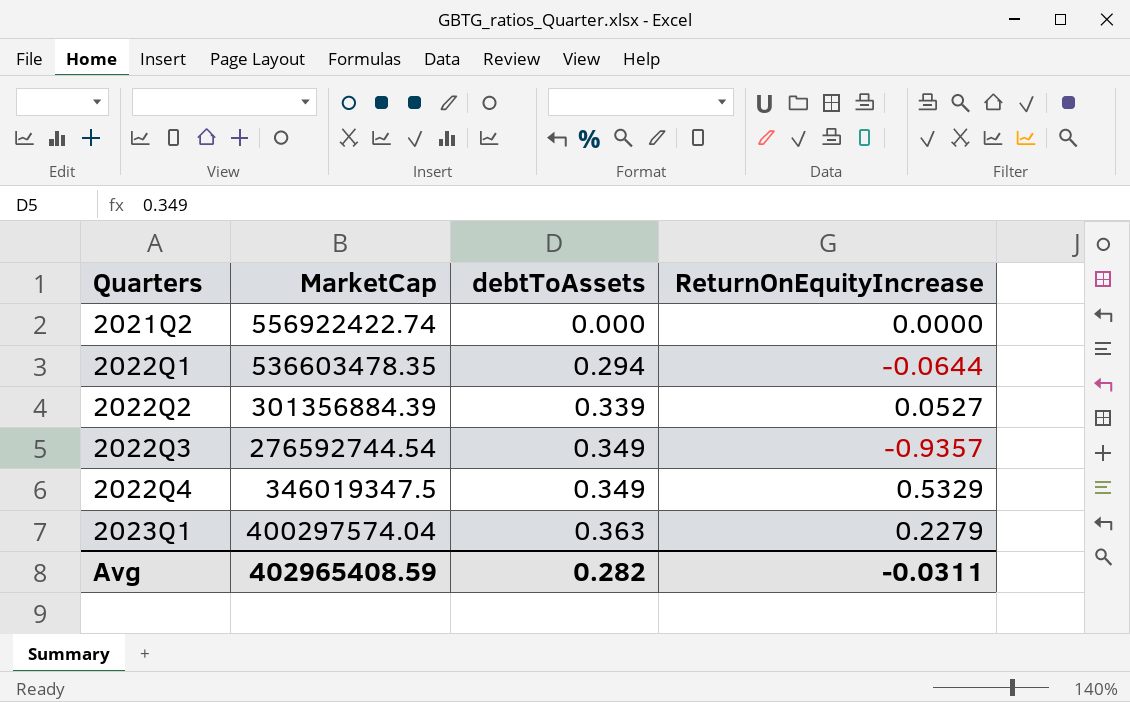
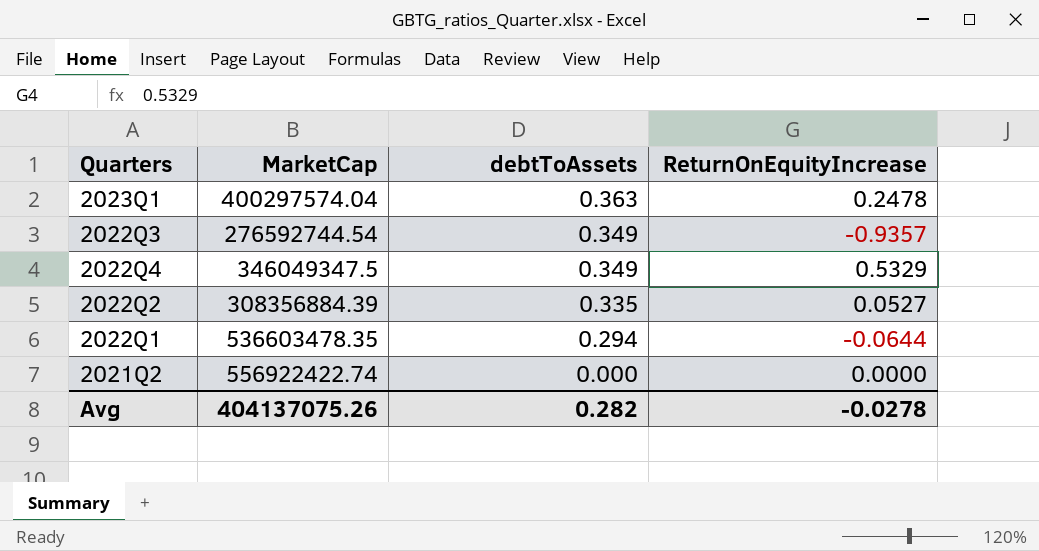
row order: Quarters ascending -> debtToAssets descending
2023Q1 | ReturnOnEquityIncrease: 0.2279 -> 0.2478
2022Q4 | MarketCap: 346019347.5 -> 346049347.5
2022Q2 | MarketCap: 301356884.39 -> 308356884.39
2022Q2 | debtToAssets: 0.339 -> 0.335
Avg | MarketCap: 402965408.59 -> 404137075.26
Avg | ReturnOnEquityIncrease: -0.0311 -> -0.0278

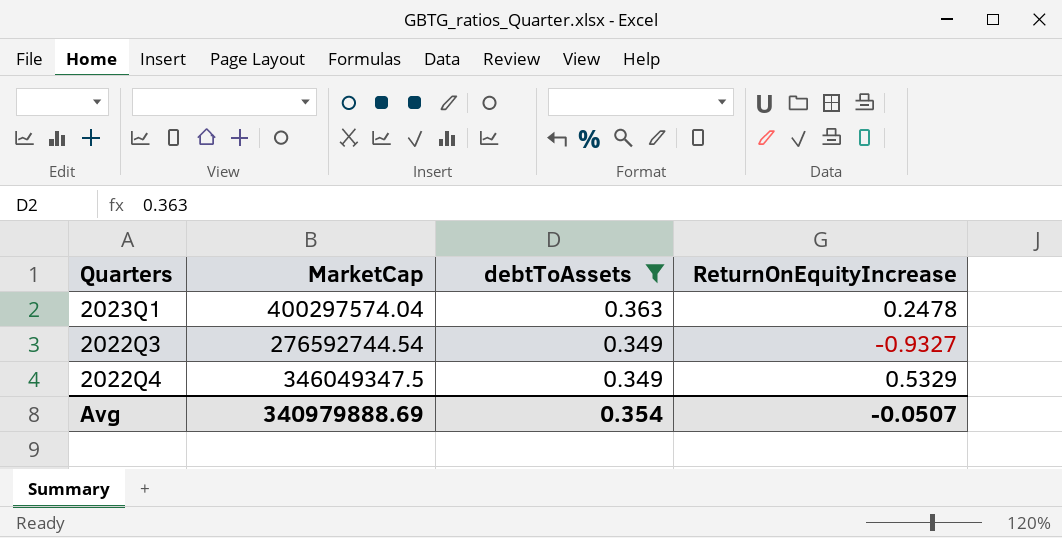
filter: none -> debtToAssets >= 0.349
2022Q3 | ReturnOnEquityIncrease: -0.9357 -> -0.9327
Avg | MarketCap: 404137075.26 -> 340979888.69
Avg | debtToAssets: 0.282 -> 0.354
Avg | ReturnOnEquityIncrease: -0.0278 -> -0.0507

